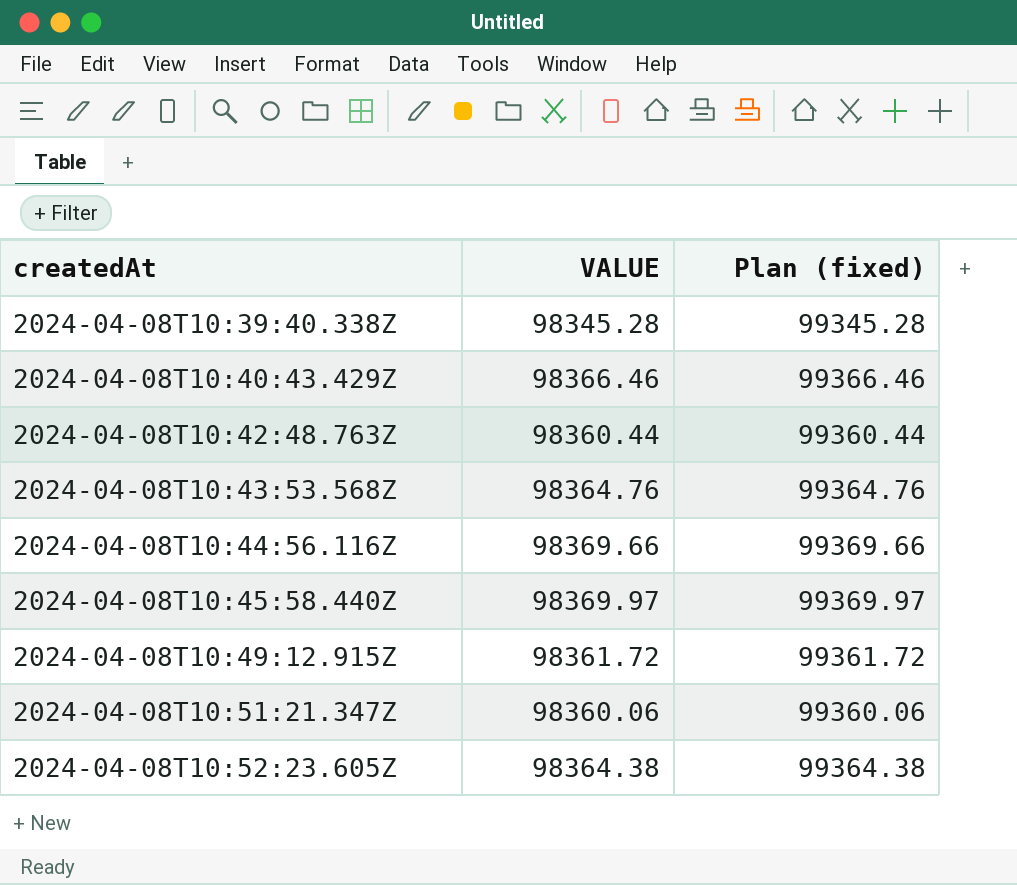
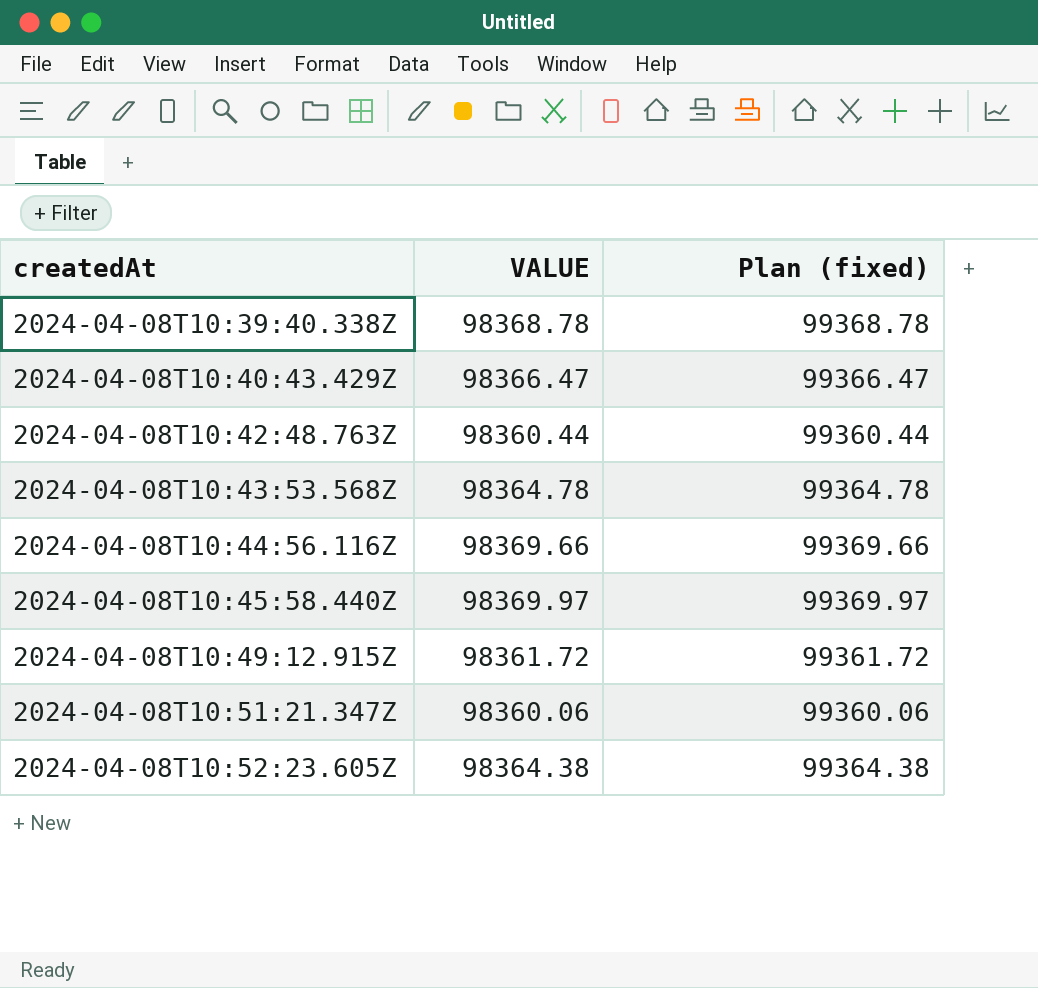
2024-04-08T10:39:40.338Z | VALUE: 98345.28 -> 98368.78
2024-04-08T10:39:40.338Z | Plan (fixed): 99345.28 -> 99368.78
2024-04-08T10:40:43.429Z | VALUE: 98366.46 -> 98366.47
2024-04-08T10:40:43.429Z | Plan (fixed): 99366.46 -> 99366.47
2024-04-08T10:43:53.568Z | VALUE: 98364.76 -> 98364.78
2024-04-08T10:43:53.568Z | Plan (fixed): 99364.76 -> 99364.78

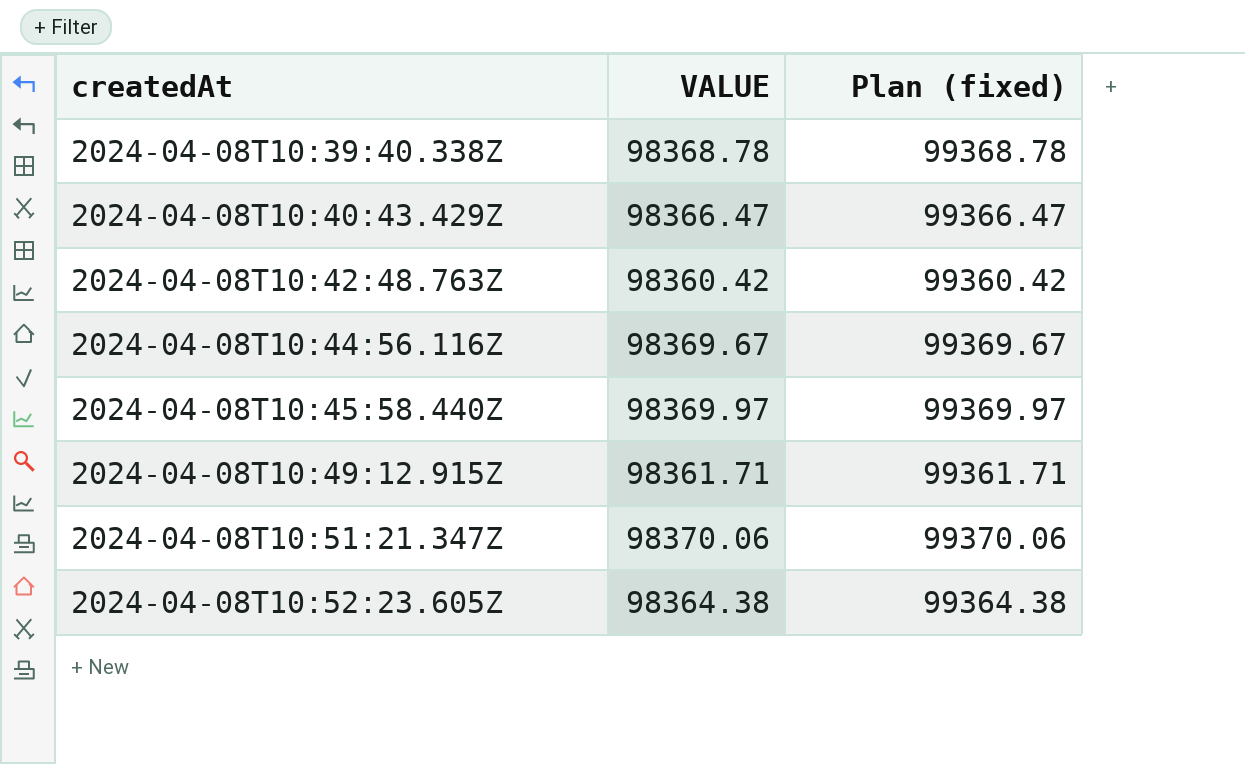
row 2024-04-08T10:43:53.568Z: 98364.78 | 99364.78 -> none
2024-04-08T10:42:48.763Z | VALUE: 98360.44 -> 98360.42
2024-04-08T10:42:48.763Z | Plan (fixed): 99360.44 -> 99360.42
2024-04-08T10:44:56.116Z | VALUE: 98369.66 -> 98369.67
2024-04-08T10:44:56.116Z | Plan (fixed): 99369.66 -> 99369.67
2024-04-08T10:49:12.915Z | VALUE: 98361.72 -> 98361.71
2024-04-08T10:49:12.915Z | Plan (fixed): 99361.72 -> 99361.71
2024-04-08T10:51:21.347Z | VALUE: 98360.06 -> 98370.06
2024-04-08T10:51:21.347Z | Plan (fixed): 99360.06 -> 99370.06

